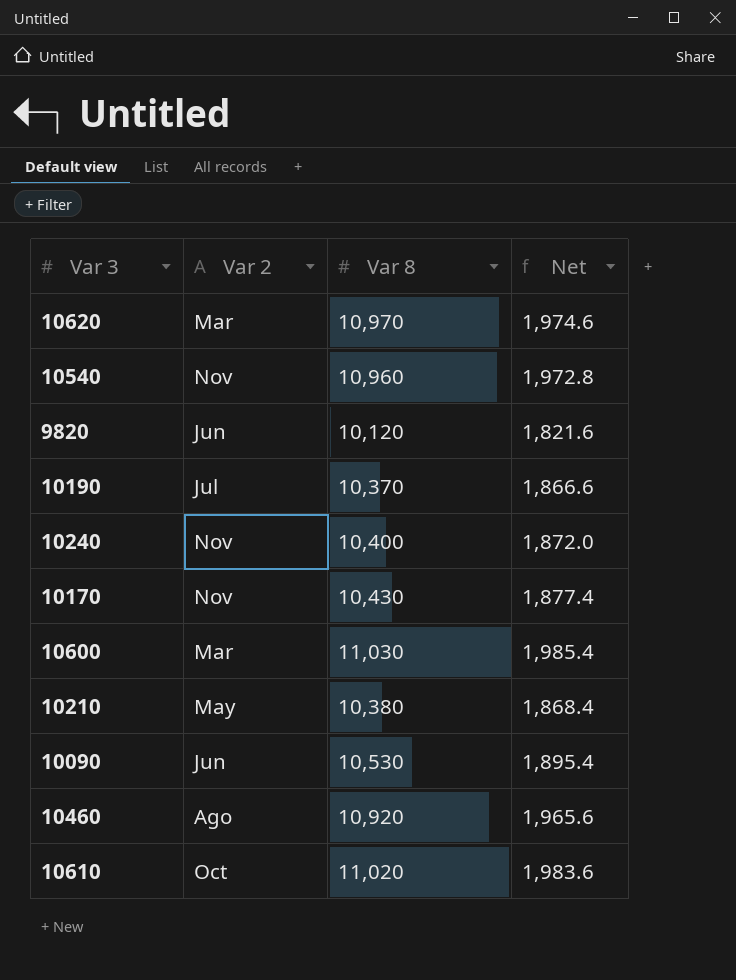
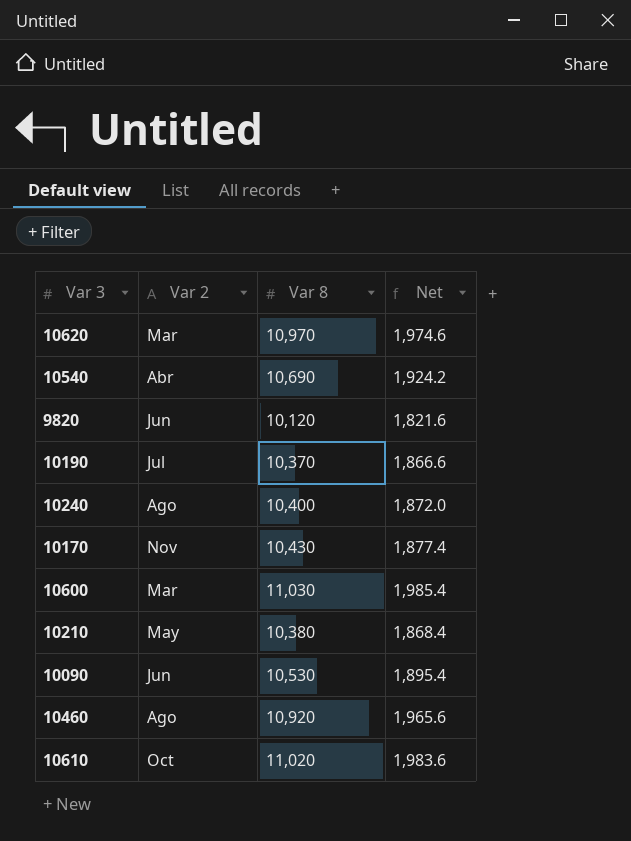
10540 | Var 2: Nov -> Abr
10540 | Var 8: 10,960 -> 10,690
10540 | Net: 1,972.8 -> 1,924.2
10240 | Var 2: Nov -> Ago

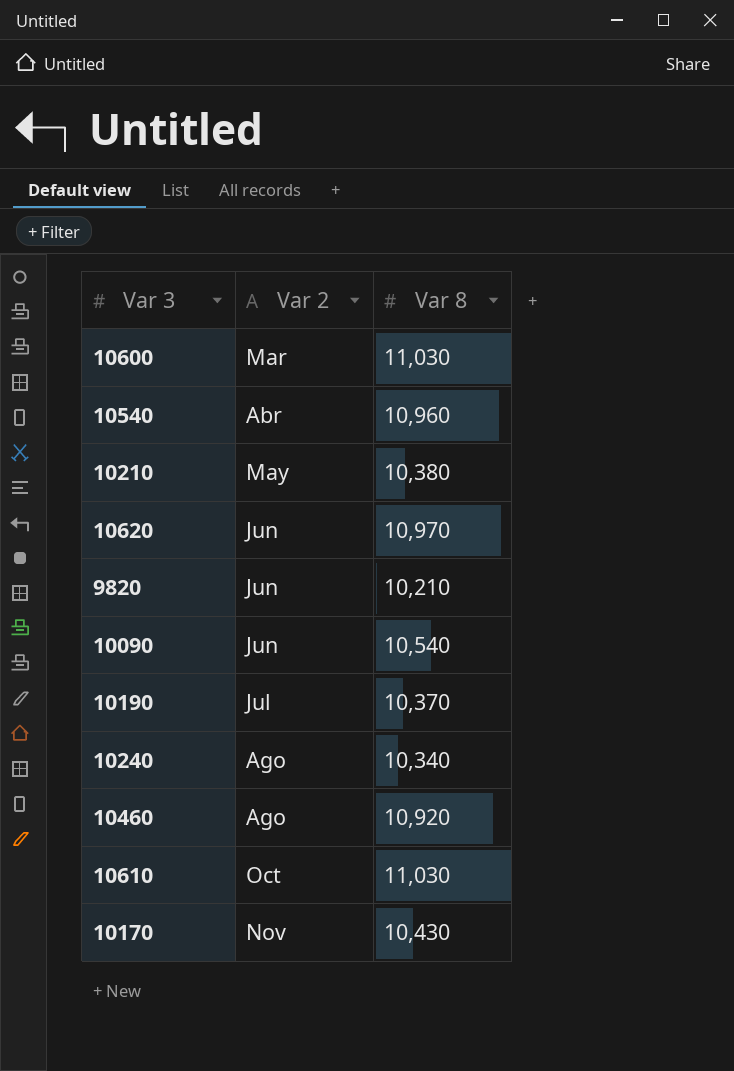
row order: none -> Var 2 ascending
column Net | formula: [Var 8] * 0.18 -> none
10540 | Var 8: 10,690 -> 10,960
10620 | Var 2: Mar -> Jun
9820 | Var 8: 10,120 -> 10,210
10090 | Var 8: 10,530 -> 10,540
10240 | Var 8: 10,400 -> 10,340
10610 | Var 8: 11,020 -> 11,030

